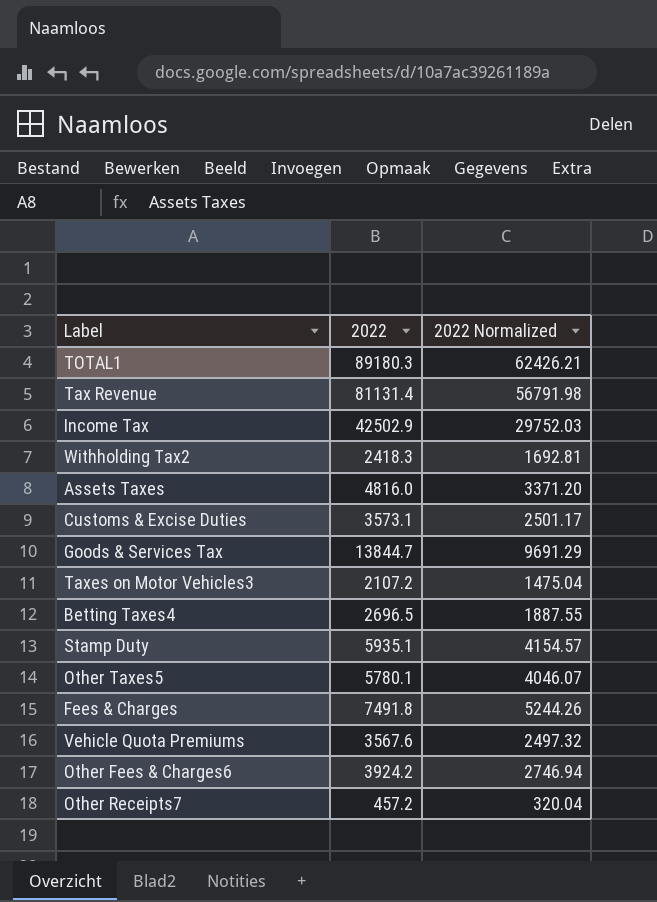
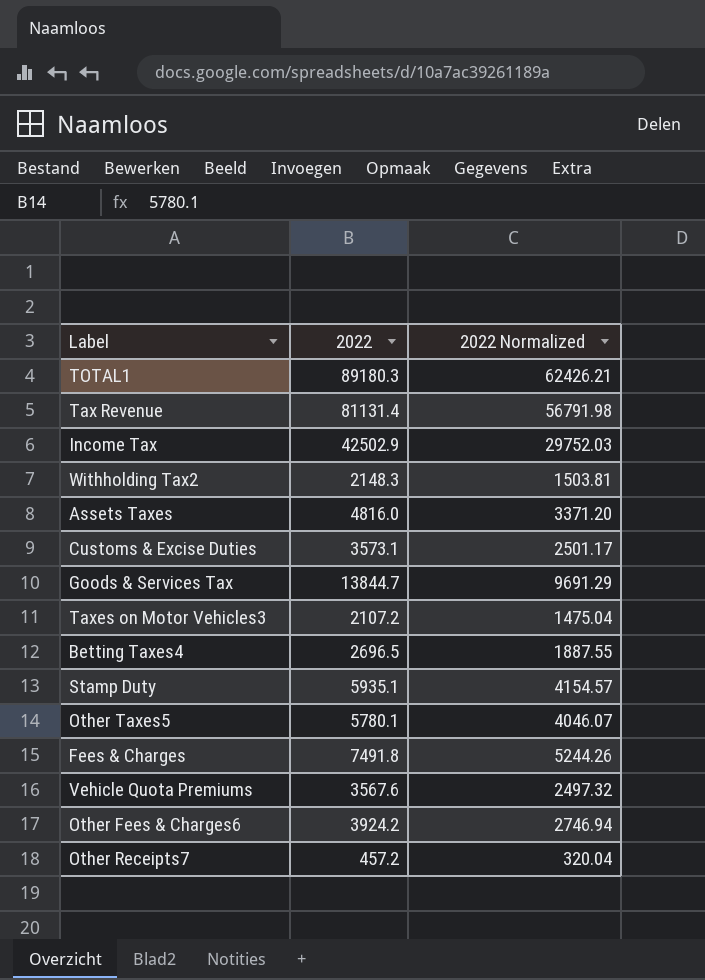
Withholding Tax2 | 2022: 2418.3 -> 2148.3
Withholding Tax2 | 2022 Normalized: 1692.81 -> 1503.81

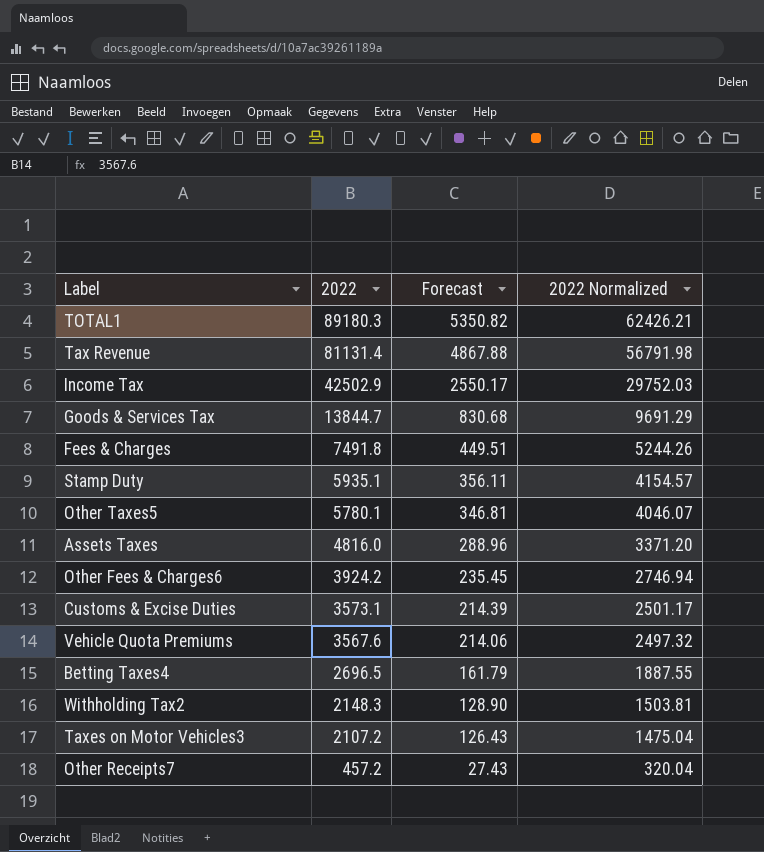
row order: none -> 2022 descending
column Forecast | formula: none -> [2022] * 0.06

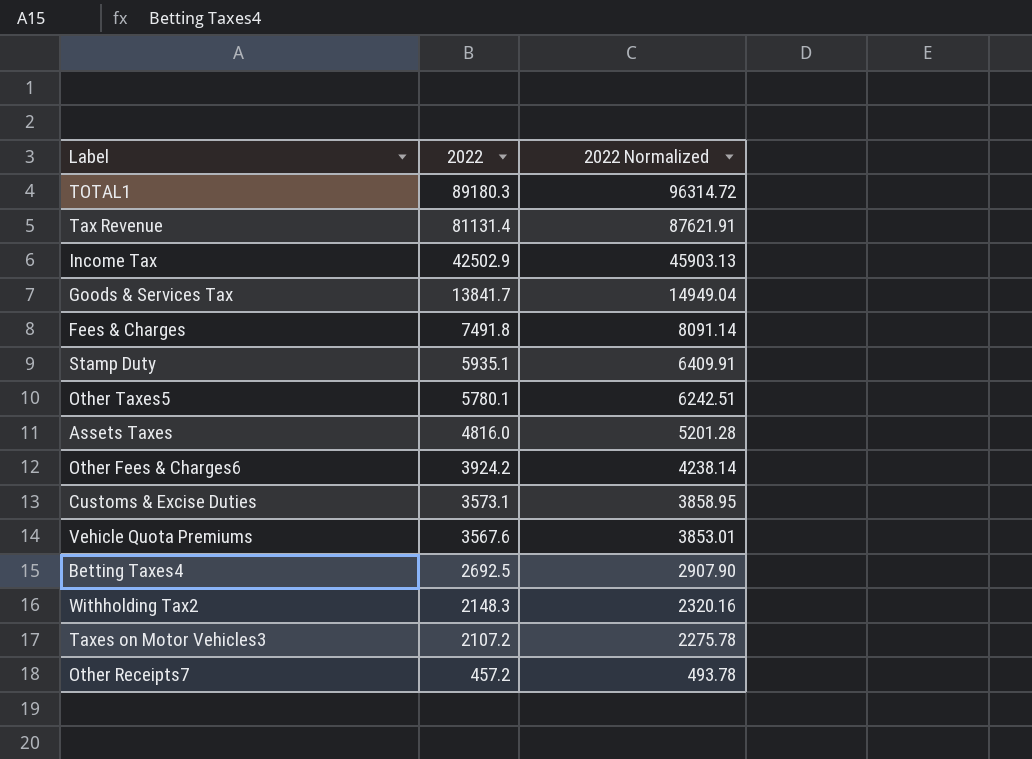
column Forecast | formula: [2022] * 0.06 -> none
column 2022 Normalized | formula: [2022] * 0.7 -> [2022] * 1.08
Goods & Services Tax | 2022: 13844.7 -> 13841.7
Betting Taxes4 | 2022: 2696.5 -> 2692.5

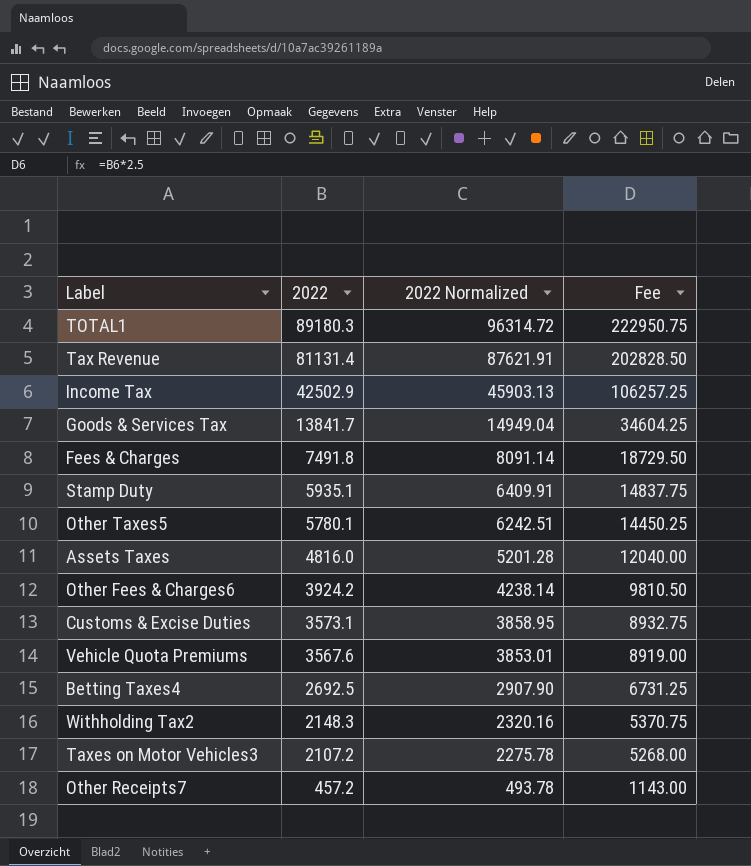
column Fee | formula: none -> [2022] * 2.5

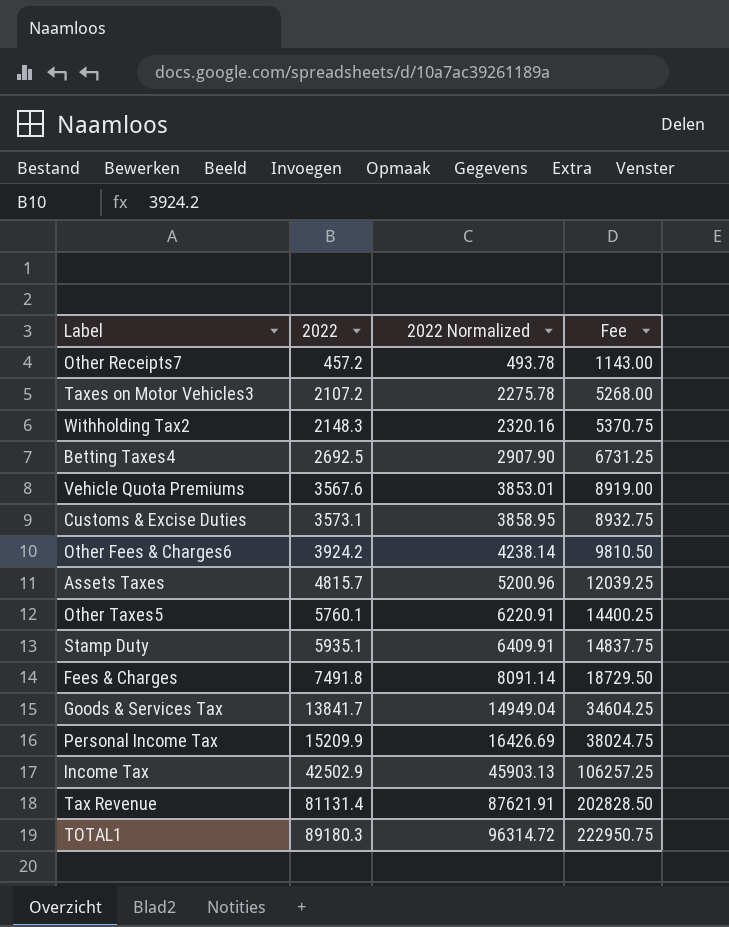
row order: 2022 descending -> 2022 ascending
Assets Taxes | 2022: 4816.0 -> 4815.7
Assets Taxes | 2022 Normalized: 5201.28 -> 5200.96
Assets Taxes | Fee: 12040.00 -> 12039.25
Other Taxes5 | 2022: 5780.1 -> 5760.1
Other Taxes5 | 2022 Normalized: 6242.51 -> 6220.91
Other Taxes5 | Fee: 14450.25 -> 14400.25
row Personal Income Tax: none -> 15209.9 | 16426.69 | 38024.75

